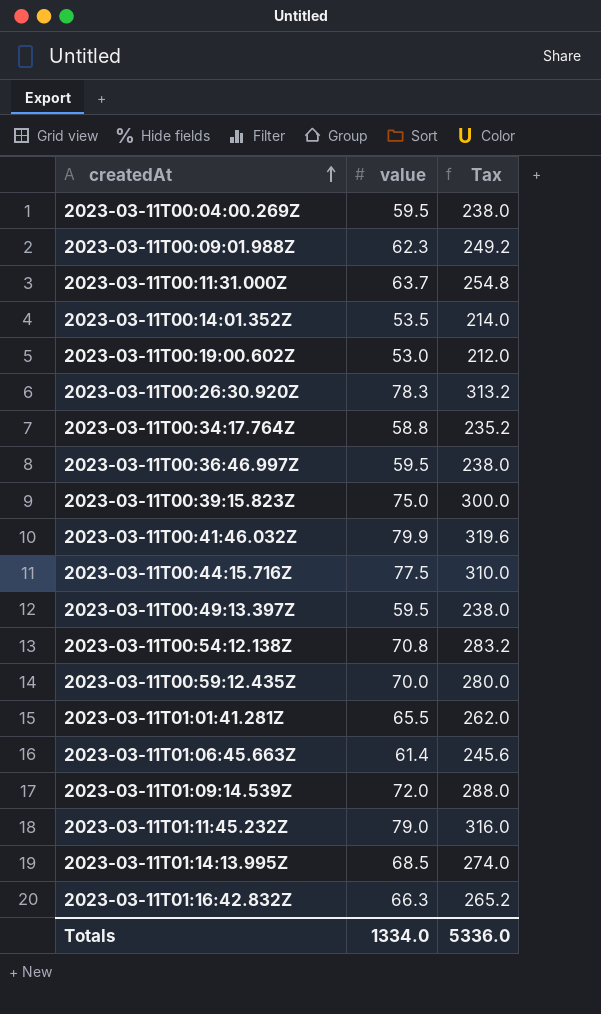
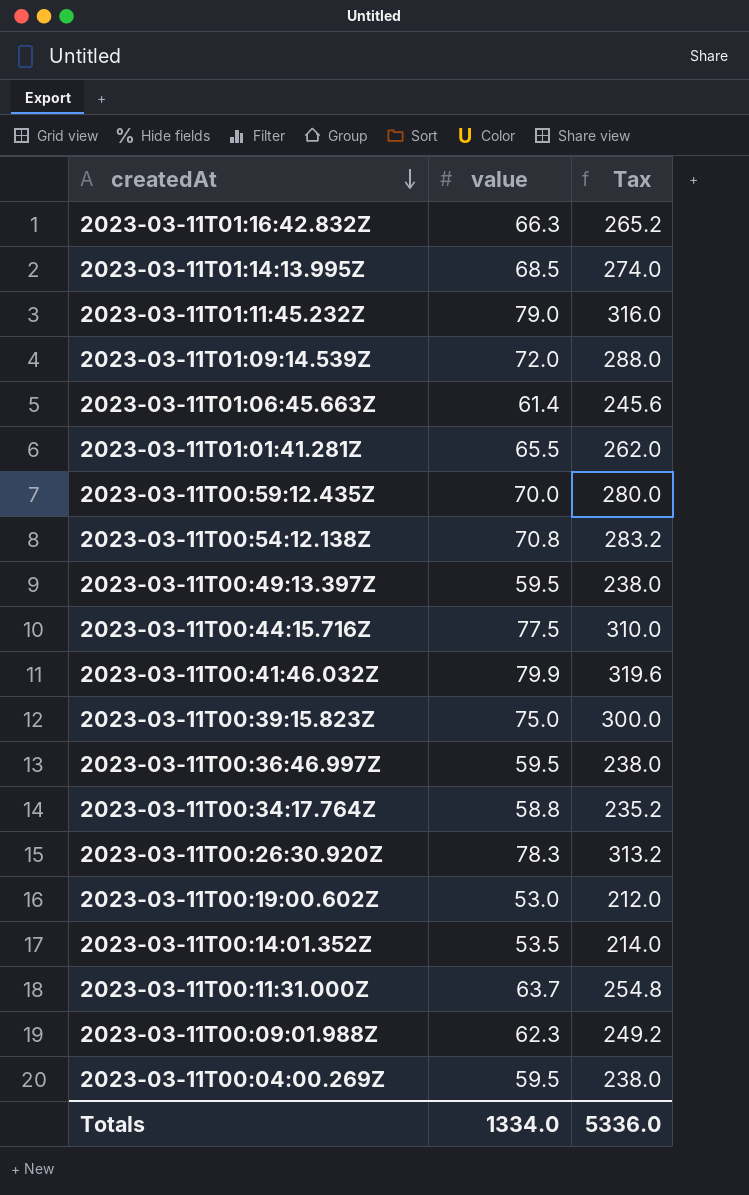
row order: createdAt ascending -> createdAt descending

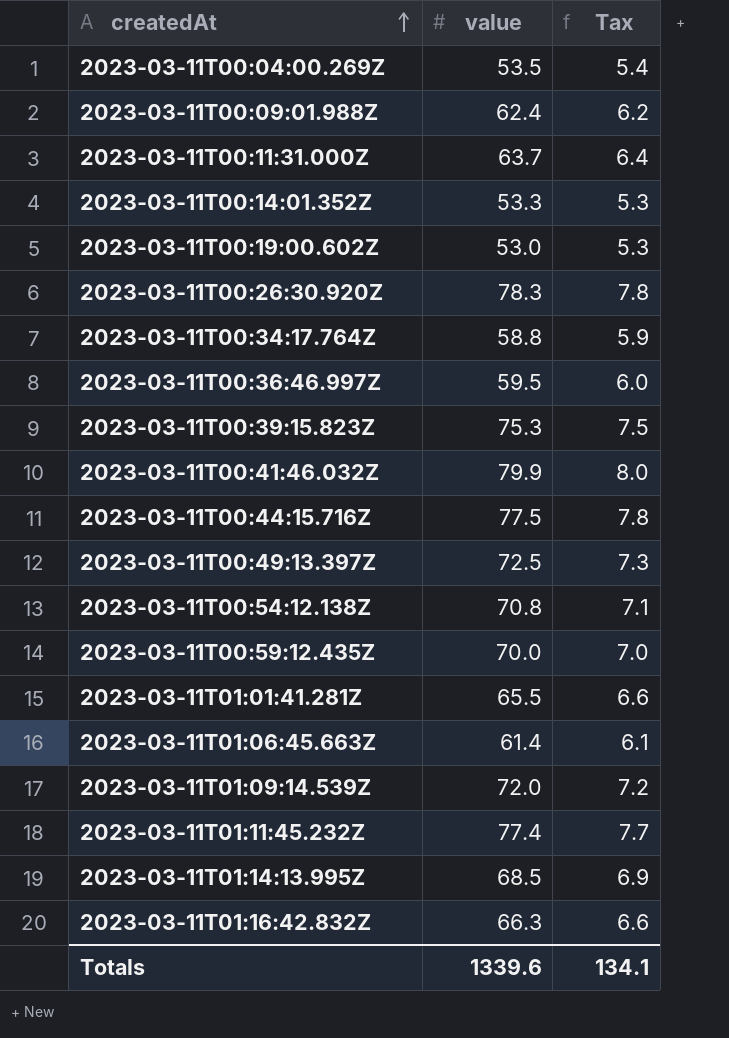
row order: createdAt descending -> createdAt ascending
column Tax | formula: [value] * 4 -> [value] * 0.1
2023-03-11T00:04:00.269Z | value: 59.5 -> 53.5
2023-03-11T00:09:01.988Z | value: 62.3 -> 62.4
2023-03-11T00:14:01.352Z | value: 53.5 -> 53.3
2023-03-11T00:39:15.823Z | value: 75.0 -> 75.3
2023-03-11T00:49:13.397Z | value: 59.5 -> 72.5
2023-03-11T01:11:45.232Z | value: 79.0 -> 77.4
Totals | value: 1334.0 -> 1339.6
Totals | Tax: 5336.0 -> 134.1

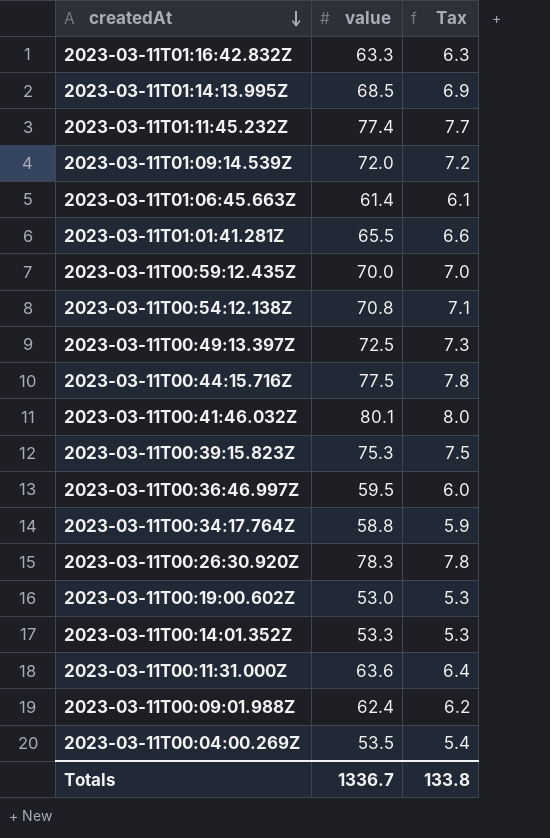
row order: createdAt ascending -> createdAt descending
2023-03-11T01:16:42.832Z | value: 66.3 -> 63.3
2023-03-11T01:16:42.832Z | Tax: 6.6 -> 6.3
2023-03-11T00:41:46.032Z | value: 79.9 -> 80.1
2023-03-11T00:11:31.000Z | value: 63.7 -> 63.6
Totals | value: 1339.6 -> 1336.7
Totals | Tax: 134.1 -> 133.8

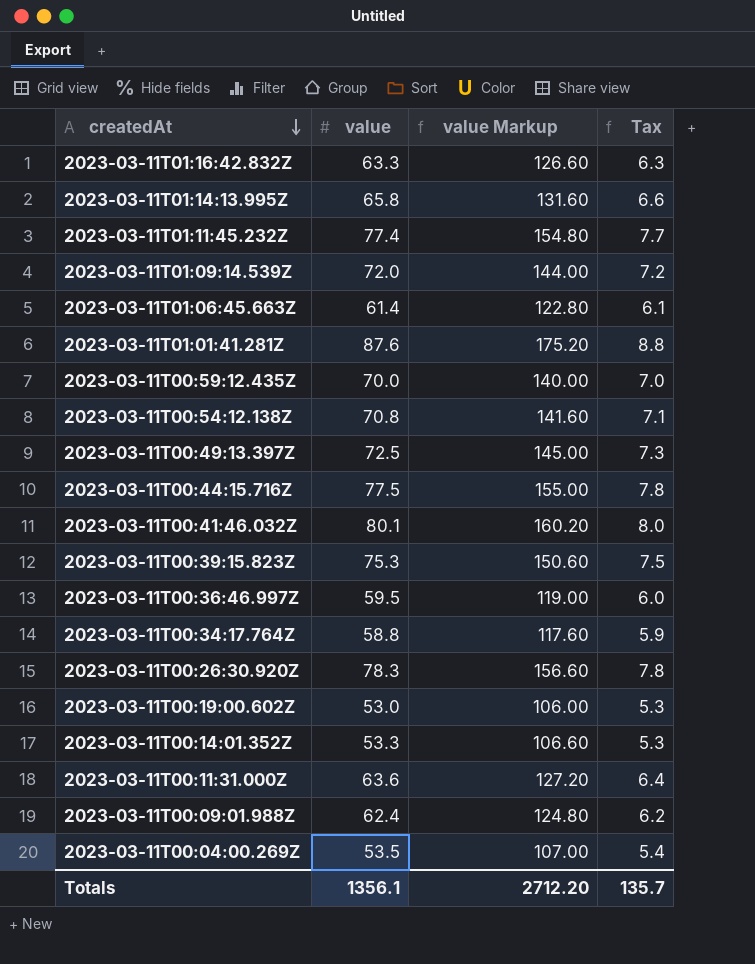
column value Markup | formula: none -> [value] * 2
2023-03-11T01:14:13.995Z | value: 68.5 -> 65.8
2023-03-11T01:14:13.995Z | Tax: 6.9 -> 6.6
2023-03-11T01:01:41.281Z | value: 65.5 -> 87.6
2023-03-11T01:01:41.281Z | Tax: 6.6 -> 8.8
Totals | value: 1336.7 -> 1356.1
Totals | Tax: 133.8 -> 135.7

